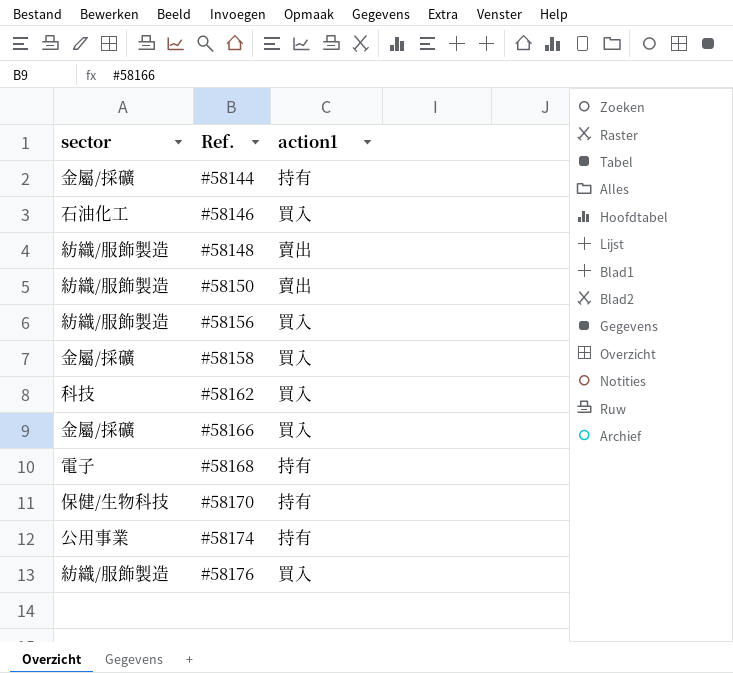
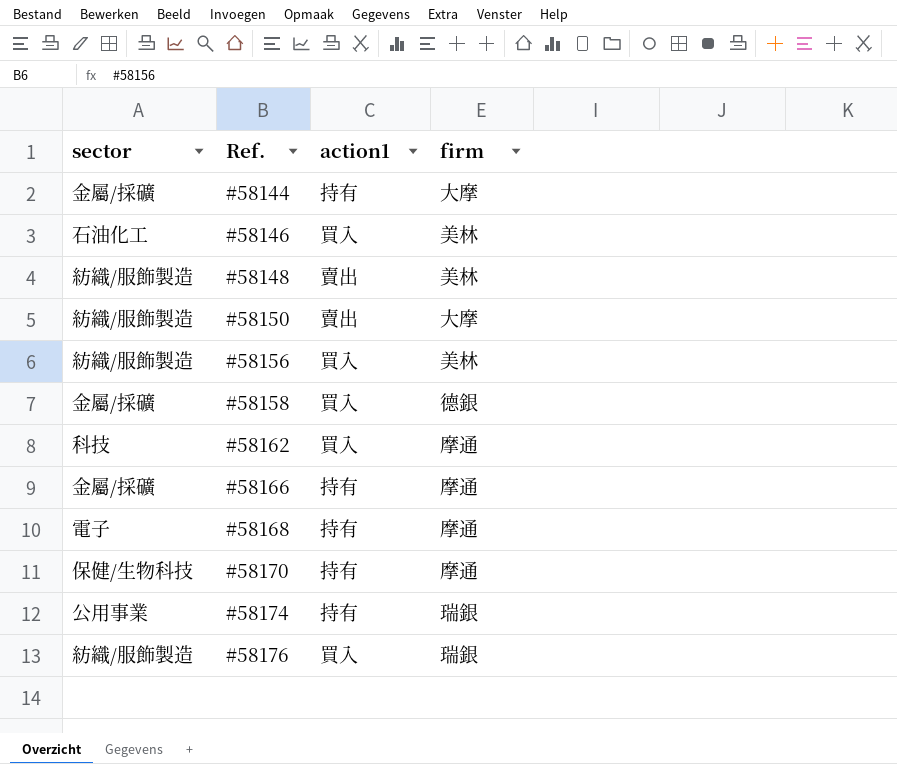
column firm | position: none -> 4
#58166 | action1: 買入 -> 持有

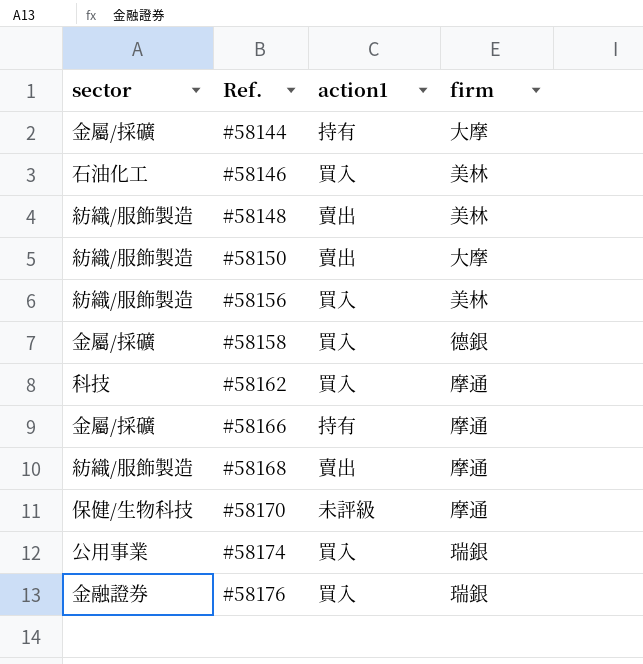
#58168 | sector: 電子 -> 紡織/服飾製造
#58168 | action1: 持有 -> 賣出
#58170 | action1: 持有 -> 未評級
#58174 | action1: 持有 -> 買入
#58176 | sector: 紡織/服飾製造 -> 金融證券

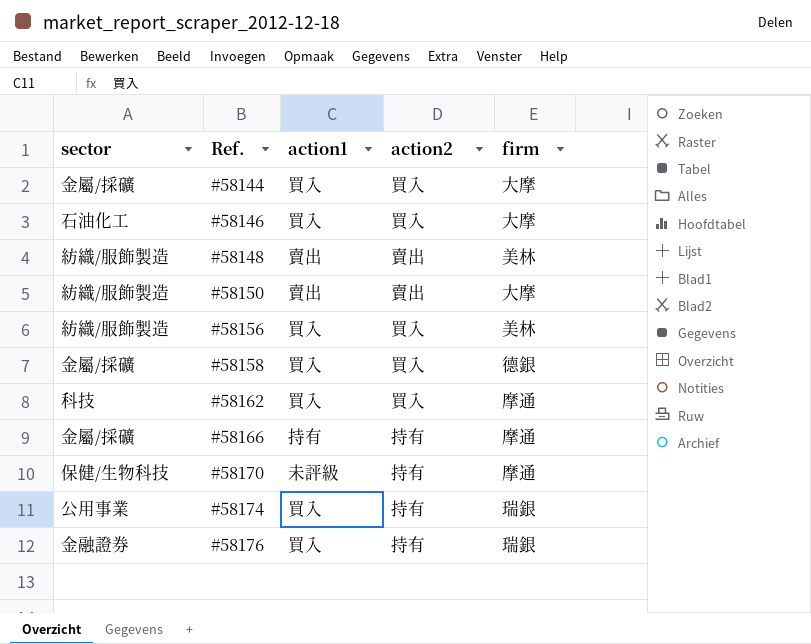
column action2 | position: none -> 4
row #58168: 紡織/服飾製造 | 賣出 | 摩通 -> none
#58144 | action1: 持有 -> 買入
#58146 | firm: 美林 -> 大摩

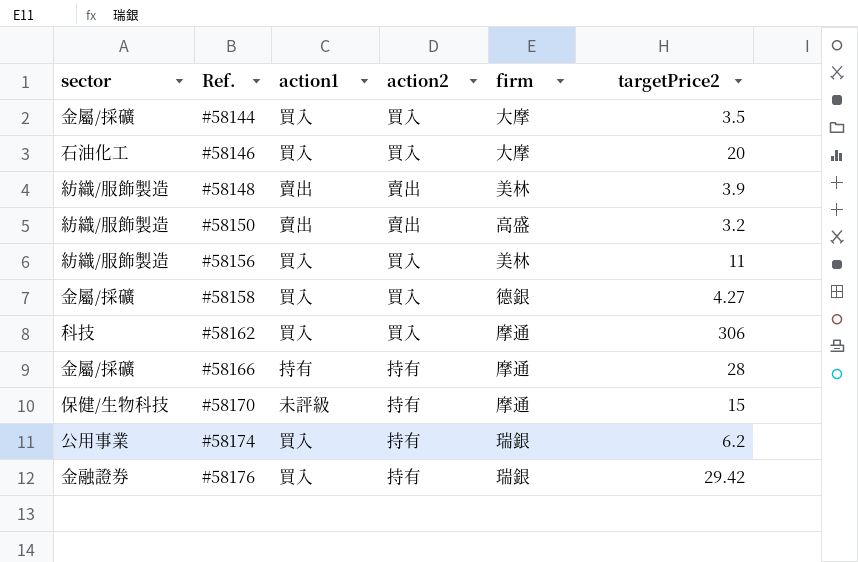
column targetPrice2 | position: none -> 6
#58150 | firm: 大摩 -> 高盛

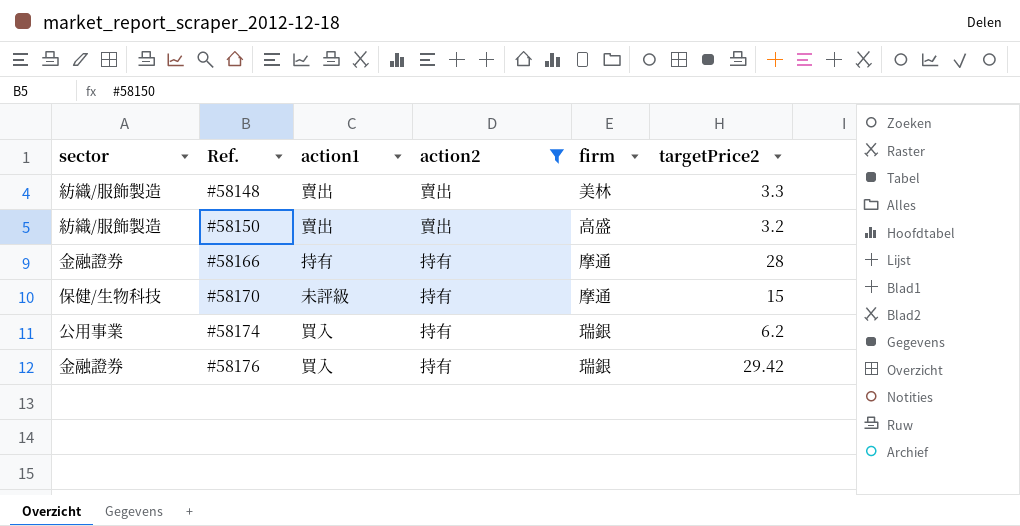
filter: none -> action2 != 買入
#58148 | targetPrice2: 3.9 -> 3.3
#58166 | sector: 金屬/採礦 -> 金融證券

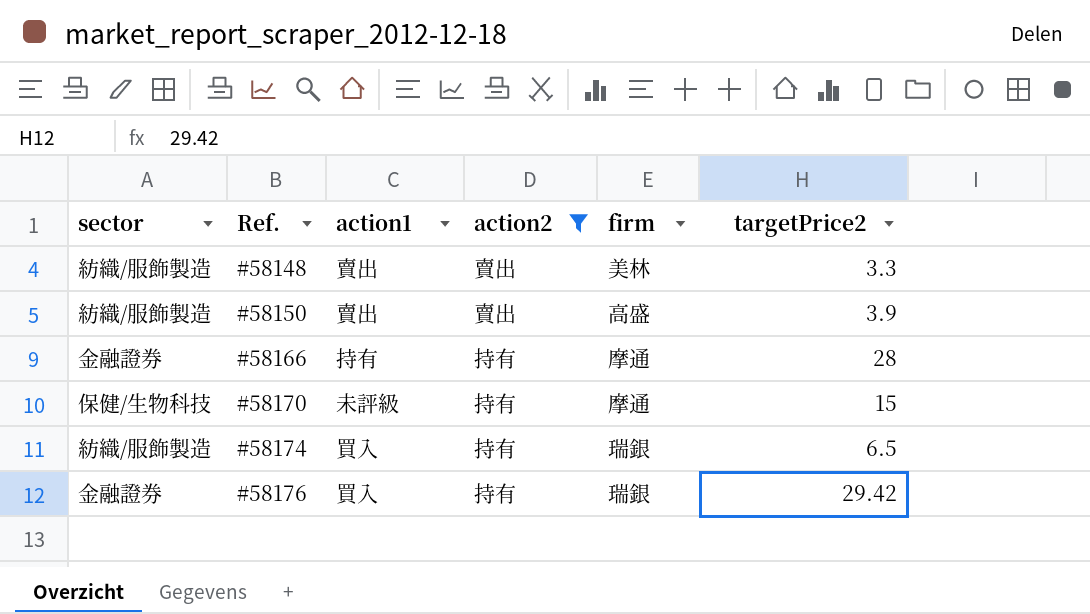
#58150 | targetPrice2: 3.2 -> 3.9
#58174 | sector: 公用事業 -> 紡織/服飾製造
#58174 | targetPrice2: 6.2 -> 6.5

